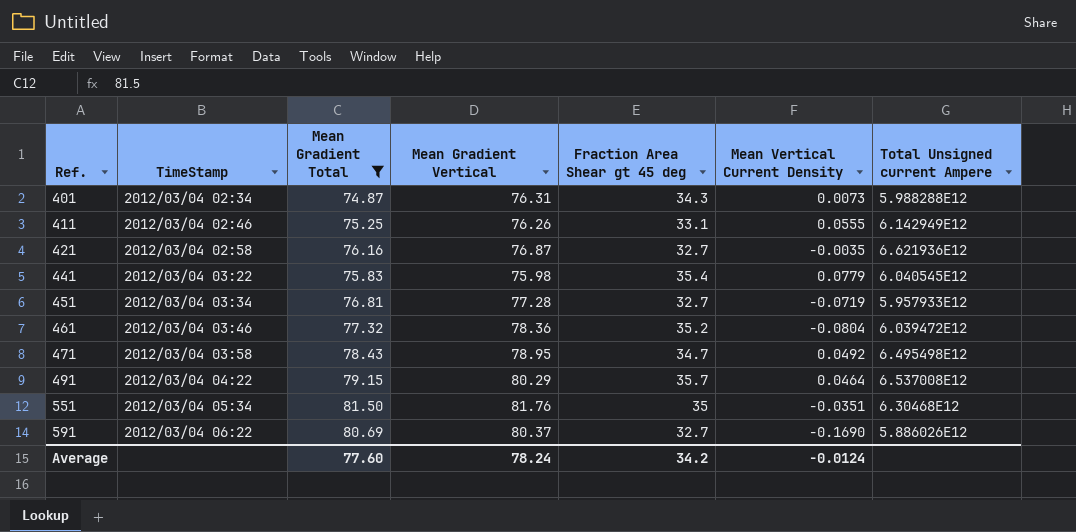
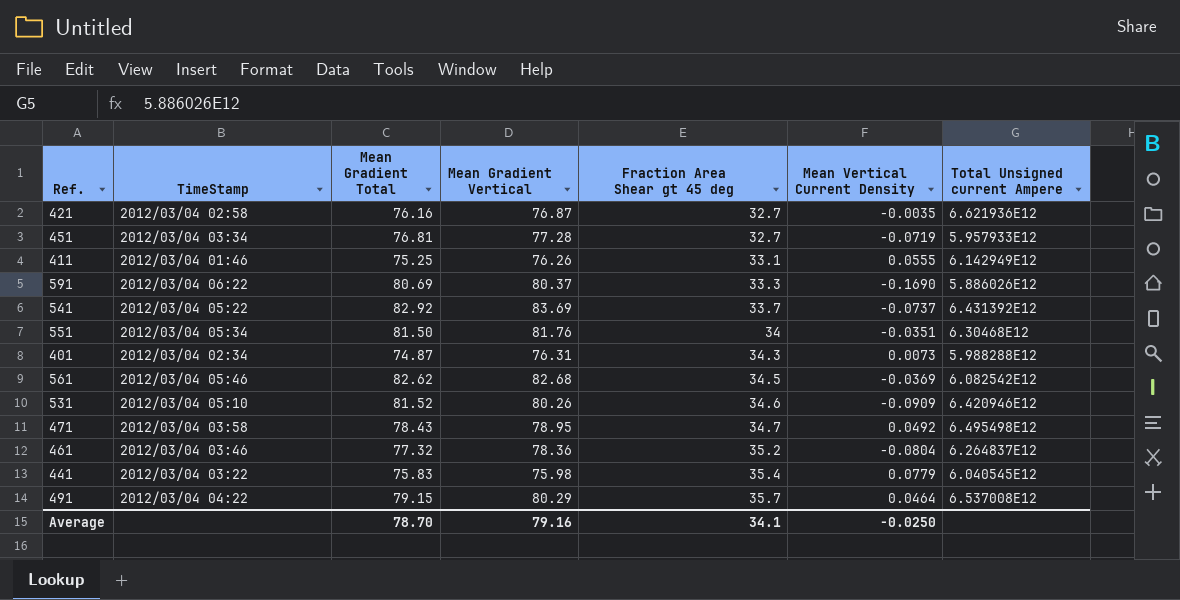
filter: Mean Gradient Total <= 81.50 -> none
row order: Ref. ascending -> Fraction Area Shear gt 45 deg ascending
411 | TimeStamp: 2012/03/04 02:46 -> 2012/03/04 01:46
591 | Fraction Area Shear gt 45 deg: 32.7 -> 33.3
551 | Fraction Area Shear gt 45 deg: 35 -> 34
461 | Total Unsigned current Ampere: 6.039472E12 -> 6.264837E12
Average | Mean Gradient Total: 77.60 -> 78.70
Average | Mean Gradient Vertical: 78.24 -> 79.16
Average | Fraction Area Shear gt 45 deg: 34.2 -> 34.1
Average | Mean Vertical Current Density: -0.0124 -> -0.0250

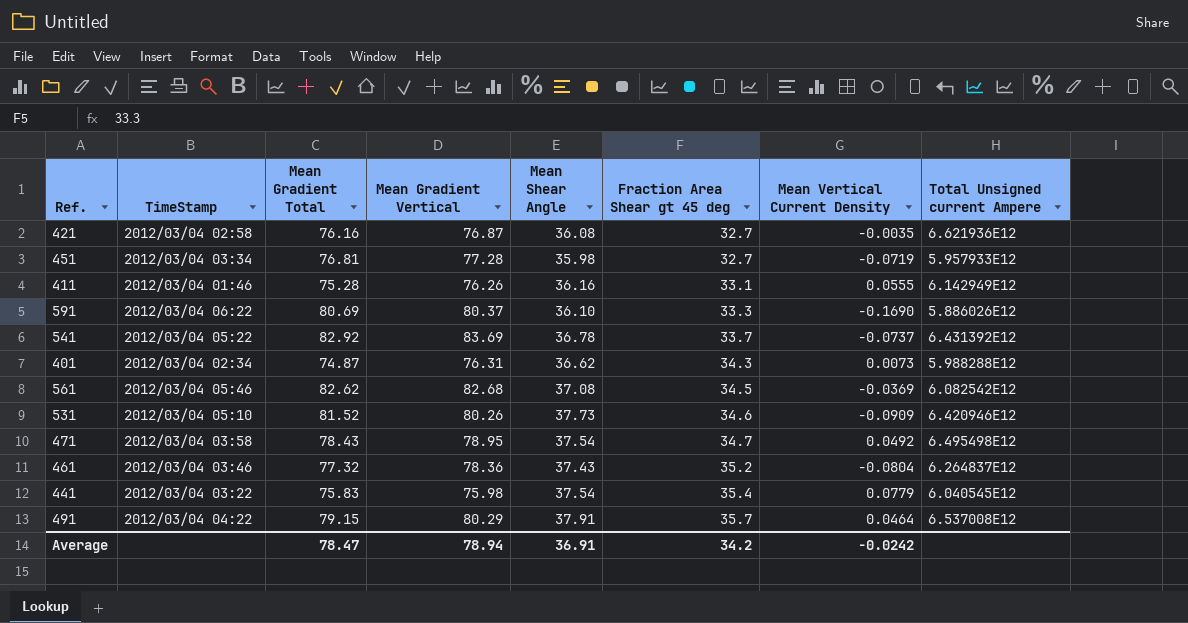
column Mean Shear Angle | position: none -> 5
row 551: 2012/03/04 05:34 | 81.50 | 81.76 | 34 | -0.0351 | 6.30468E12 -> none
411 | Mean Gradient Total: 75.25 -> 75.28
Average | Mean Gradient Total: 78.70 -> 78.47
Average | Mean Gradient Vertical: 79.16 -> 78.94
Average | Fraction Area Shear gt 45 deg: 34.1 -> 34.2
Average | Mean Vertical Current Density: -0.0250 -> -0.0242

